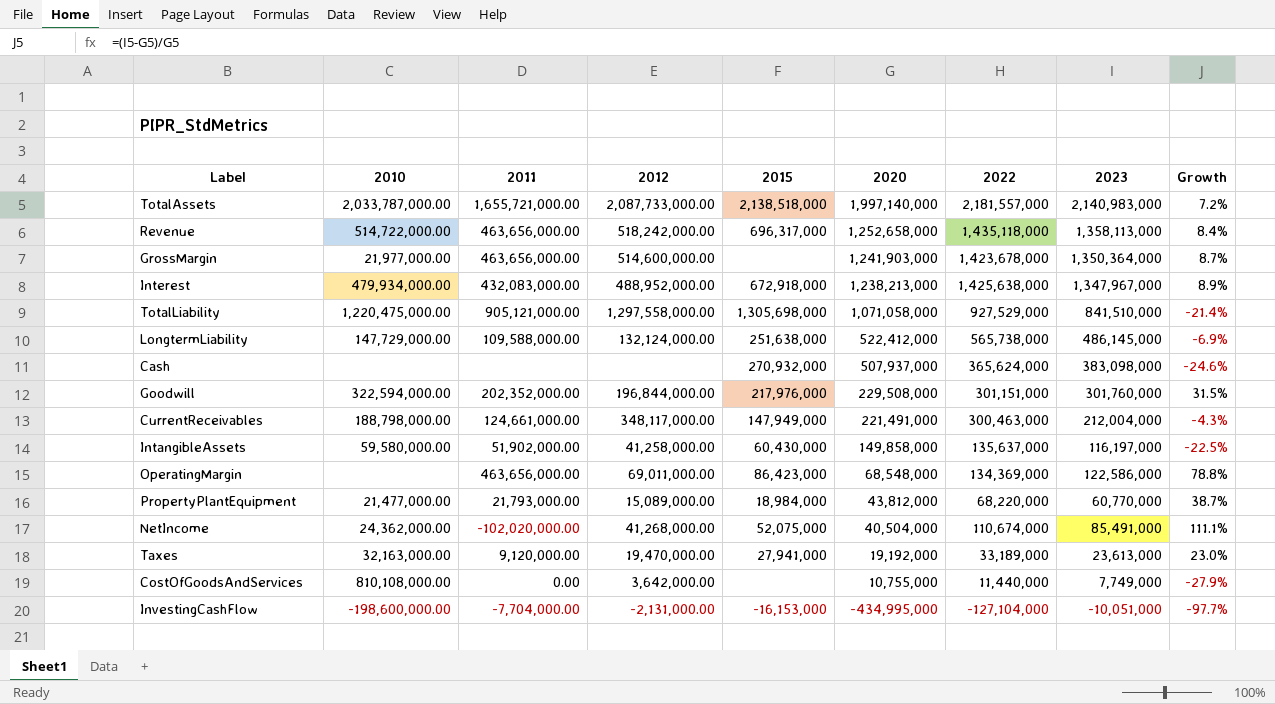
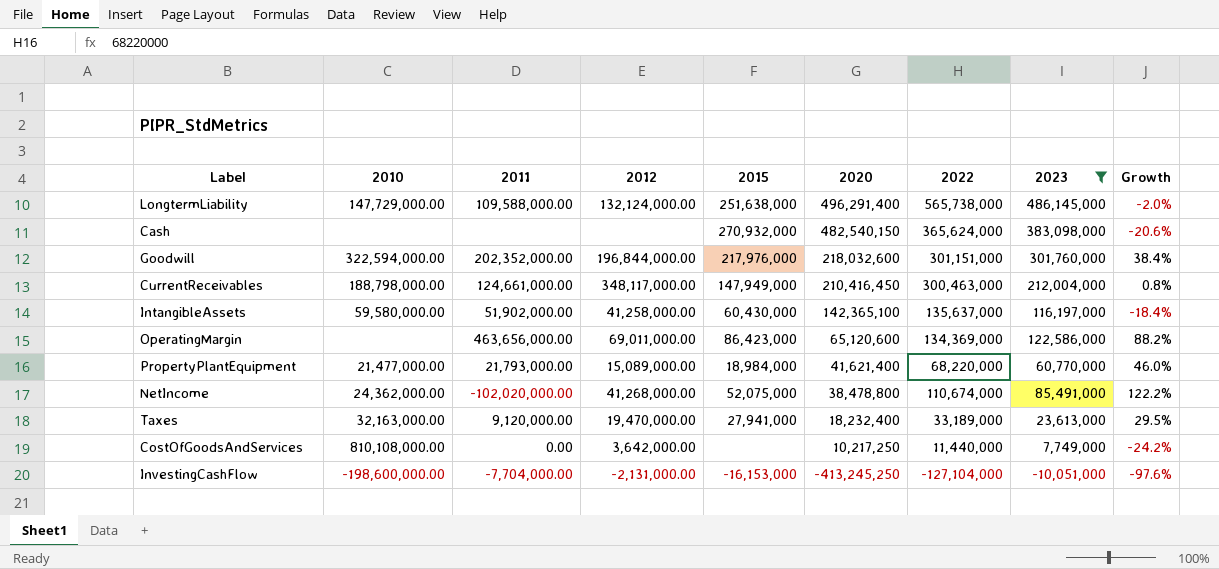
filter: none -> 2023 <= 486,145,000
LongtermLiability | 2020: 522,412,000 -> 496,291,400
LongtermLiability | Growth: -6.9% -> -2.0%
Cash | 2020: 507,937,000 -> 482,540,150
Cash | Growth: -24.6% -> -20.6%
Goodwill | 2020: 229,508,000 -> 218,032,600
Goodwill | Growth: 31.5% -> 38.4%
CurrentReceivables | 2020: 221,491,000 -> 210,416,450
CurrentReceivables | Growth: -4.3% -> 0.8%
IntangibleAssets | 2020: 149,858,000 -> 142,365,100
IntangibleAssets | Growth: -22.5% -> -18.4%
OperatingMargin | 2020: 68,548,000 -> 65,120,600
OperatingMargin | Growth: 78.8% -> 88.2%
PropertyPlantEquipment | 2020: 43,812,000 -> 41,621,400
PropertyPlantEquipment | Growth: 38.7% -> 46.0%
NetIncome | 2020: 40,504,000 -> 38,478,800
NetIncome | Growth: 111.1% -> 122.2%
Taxes | 2020: 19,192,000 -> 18,232,400
Taxes | Growth: 23.0% -> 29.5%
CostOfGoodsAndServices | 2020: 10,755,000 -> 10,217,250
CostOfGoodsAndServices | Growth: -27.9% -> -24.2%
InvestingCashFlow | 2020: -434,995,000 -> -413,245,250
InvestingCashFlow | Growth: -97.7% -> -97.6%

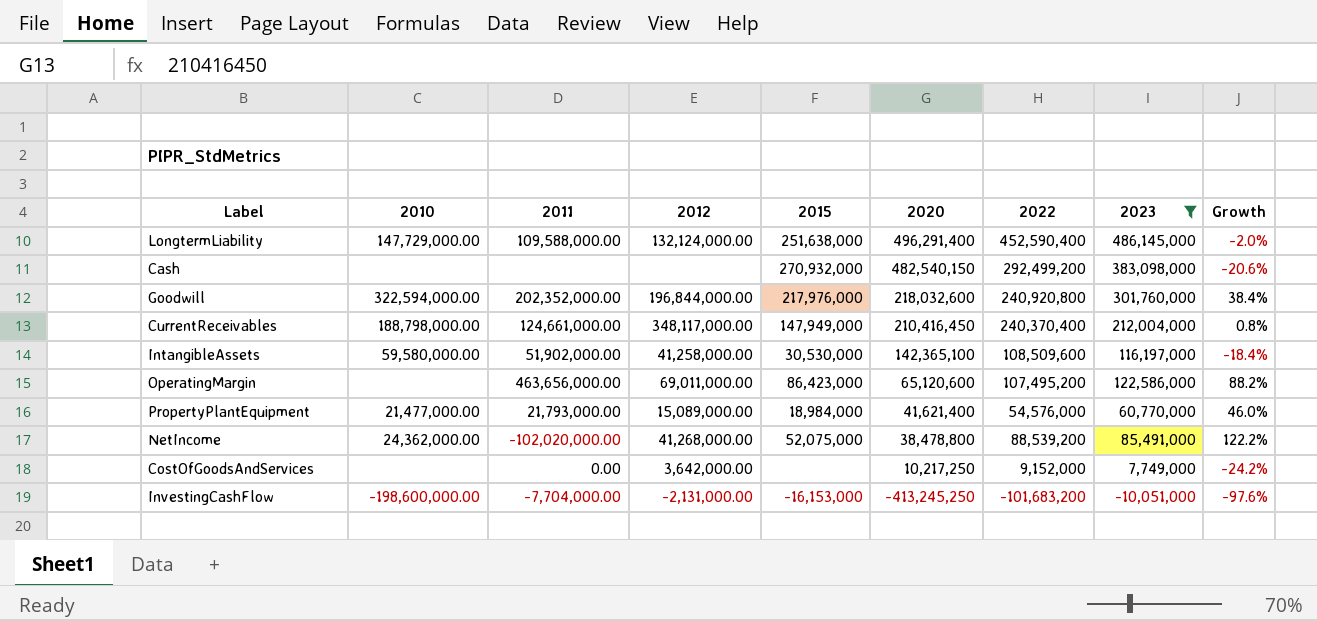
row Taxes: 32,163,000.00 | 9,120,000.00 | 19,470,000.00 | 27,941,000 | 18,232,400 | 33,189,000 | 23,613,000 | 29.5% -> none
LongtermLiability | 2022: 565,738,000 -> 452,590,400
Cash | 2022: 365,624,000 -> 292,499,200
Goodwill | 2022: 301,151,000 -> 240,920,800
CurrentReceivables | 2022: 300,463,000 -> 240,370,400
IntangibleAssets | 2015: 60,430,000 -> 30,530,000
IntangibleAssets | 2022: 135,637,000 -> 108,509,600
OperatingMargin | 2022: 134,369,000 -> 107,495,200
PropertyPlantEquipment | 2022: 68,220,000 -> 54,576,000
NetIncome | 2022: 110,674,000 -> 88,539,200
CostOfGoodsAndServices | 2010: 810,108,000.00 -> none
CostOfGoodsAndServices | 2022: 11,440,000 -> 9,152,000
InvestingCashFlow | 2022: -127,104,000 -> -101,683,200

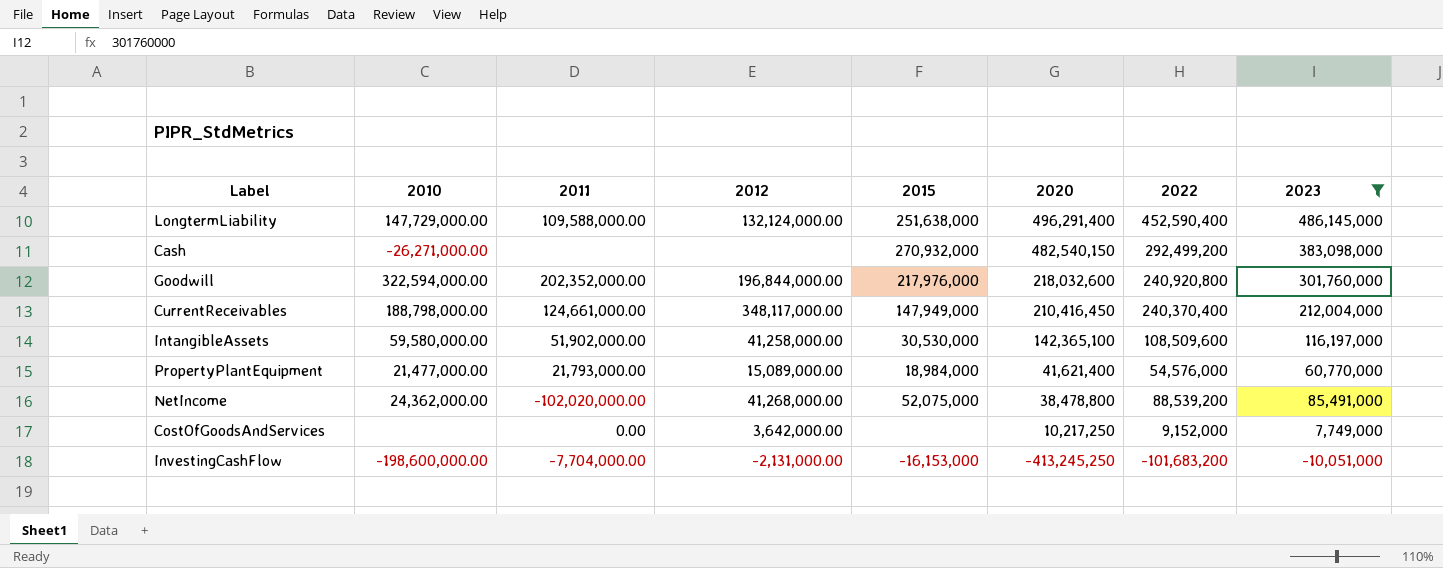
column Growth | formula: ([2023] - [2020]) / [2020] -> none
row OperatingMargin: none | 463,656,000.00 | 69,011,000.00 | 86,423,000 | 65,120,600 | 107,495,200 | 122,586,000 | 88.2% -> none
Cash | 2010: none -> -26,271,000.00

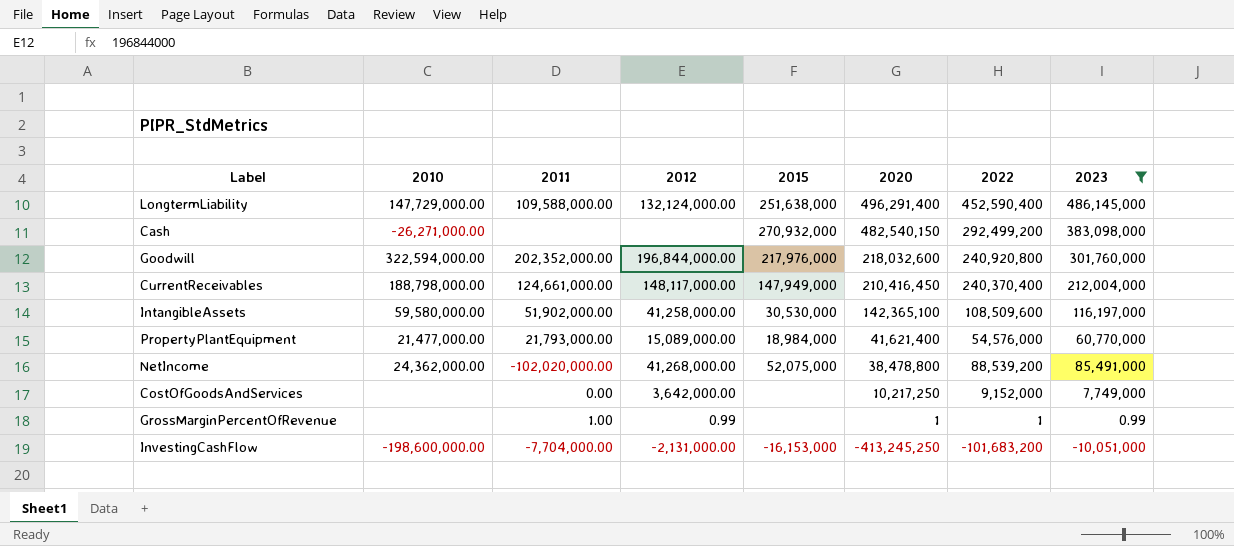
CurrentReceivables | 2012: 348,117,000.00 -> 148,117,000.00
row GrossMarginPercentOfRevenue: none -> none | 1.00 | 0.99 | none | 1 | 1 | 0.99

